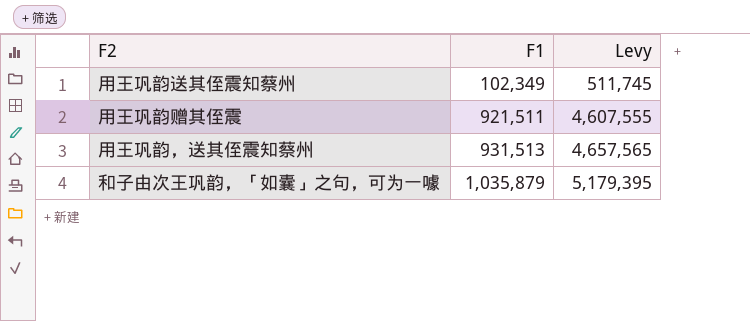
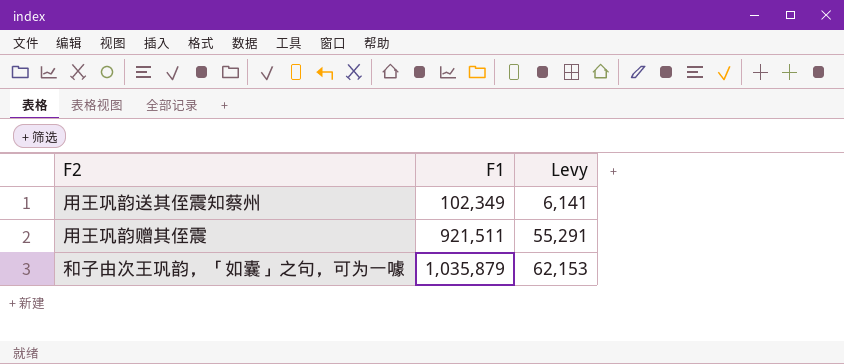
column Levy | formula: [F1] * 5 -> [F1] * 0.06
row 用王巩韵，送其侄震知蔡州: 931,513 | 4,657,565 -> none

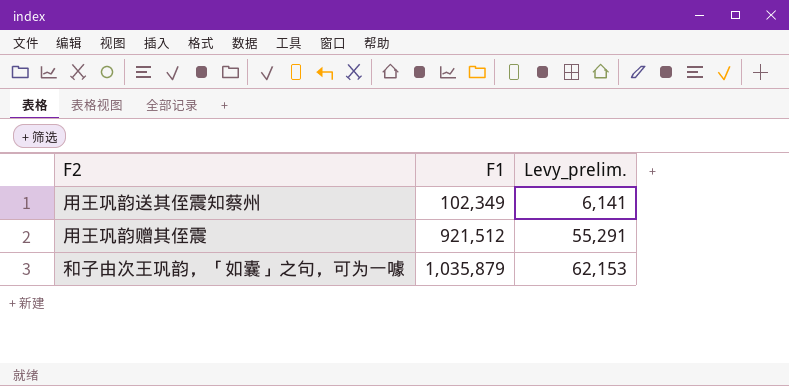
column name: Levy -> Levy_prelim.
用王巩韵赠其侄震 | F1: 921,511 -> 921,512

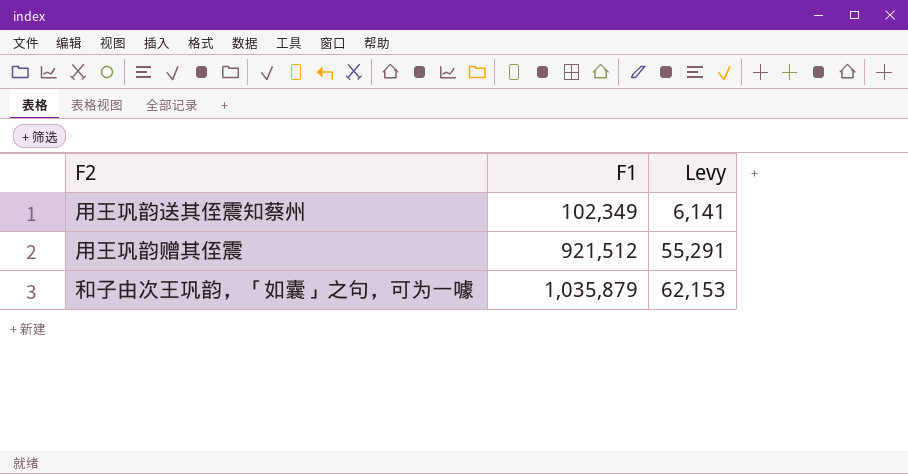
column name: Levy_prelim. -> Levy

